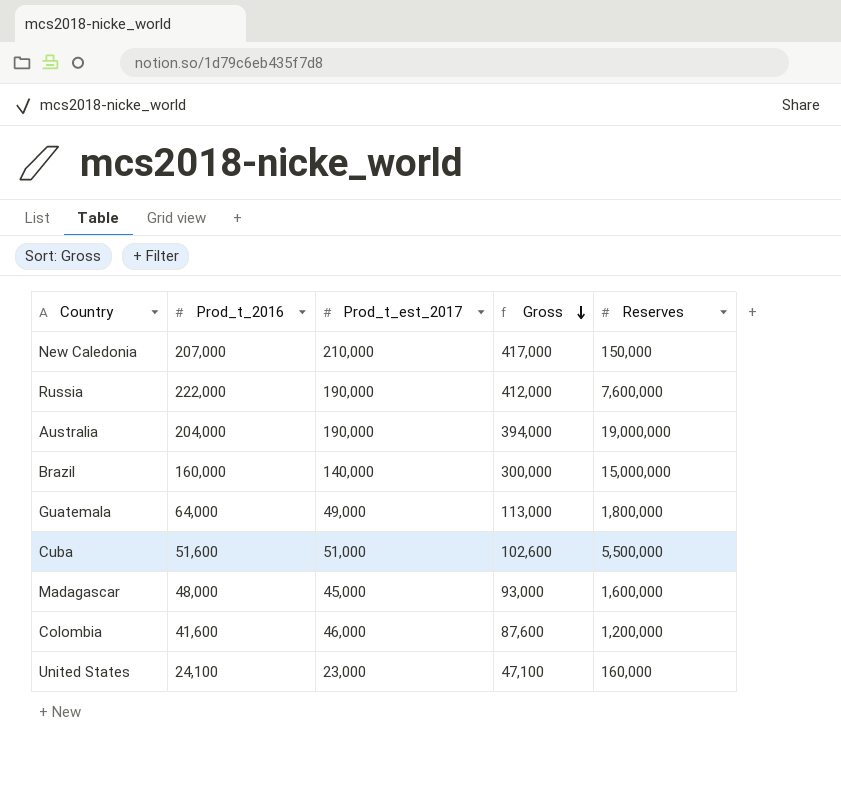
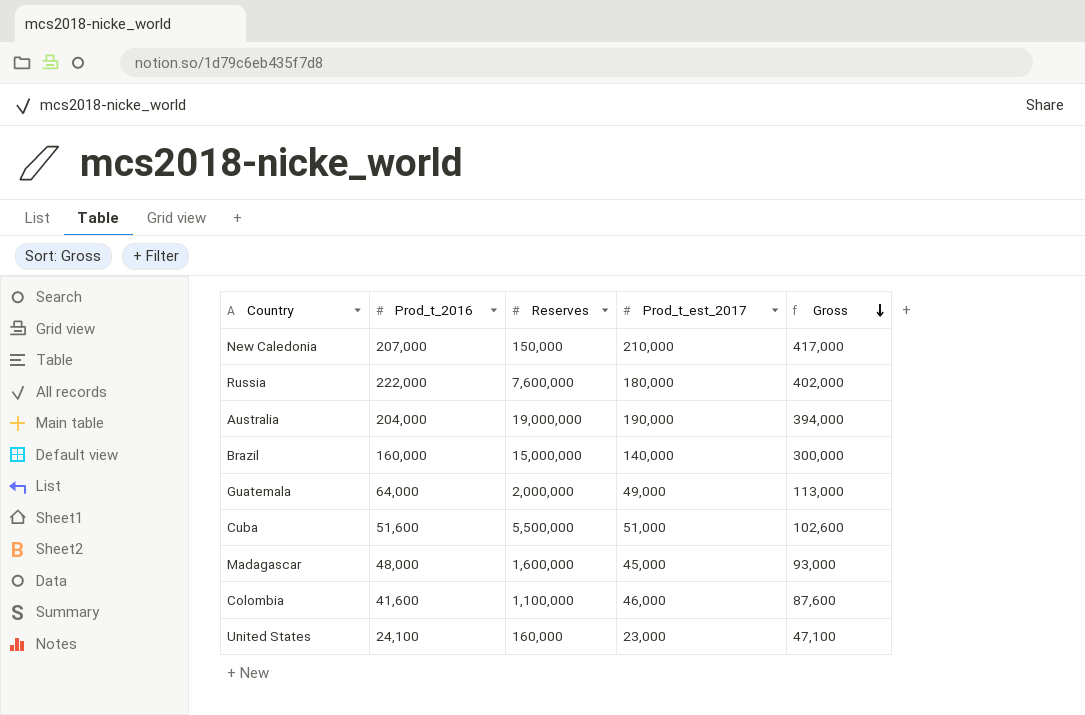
column Reserves | position: 5 -> 3
Russia | Prod_t_est_2017: 190,000 -> 180,000
Russia | Gross: 412,000 -> 402,000
Guatemala | Reserves: 1,800,000 -> 2,000,000
Colombia | Reserves: 1,200,000 -> 1,100,000

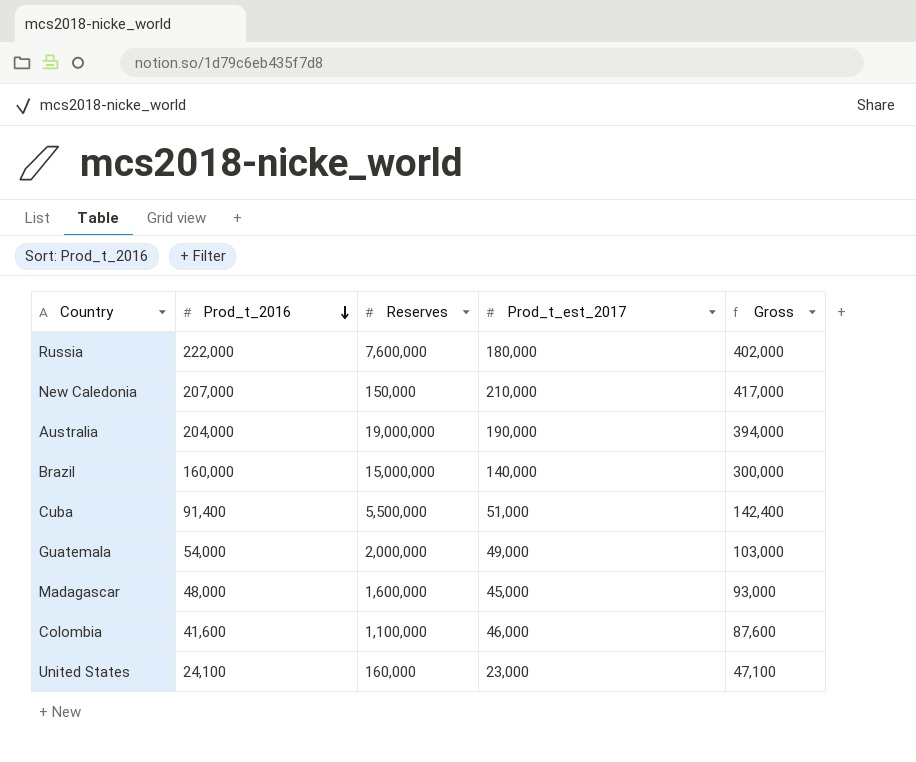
row order: Gross descending -> Prod_t_2016 descending
Cuba | Prod_t_2016: 51,600 -> 91,400
Cuba | Gross: 102,600 -> 142,400
Guatemala | Prod_t_2016: 64,000 -> 54,000
Guatemala | Gross: 113,000 -> 103,000

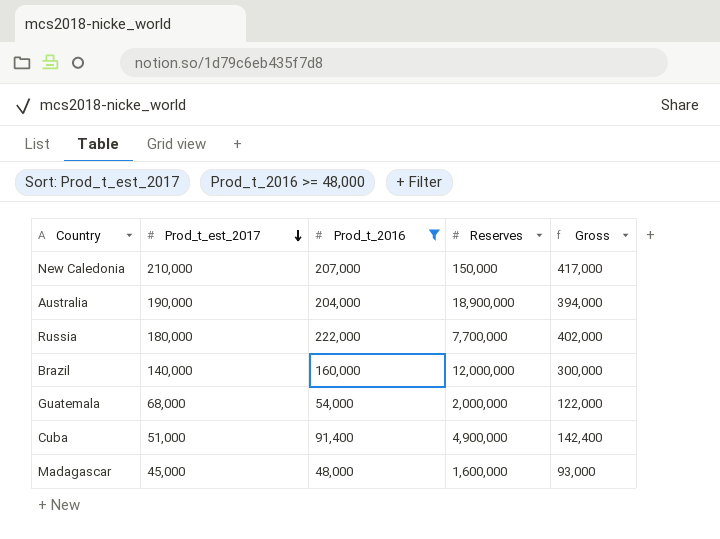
filter: none -> Prod_t_2016 >= 48,000
row order: Prod_t_2016 descending -> Prod_t_est_2017 descending
column Prod_t_est_2017 | position: 4 -> 2
Australia | Reserves: 19,000,000 -> 18,900,000
Russia | Reserves: 7,600,000 -> 7,700,000
Brazil | Reserves: 15,000,000 -> 12,000,000
Guatemala | Prod_t_est_2017: 49,000 -> 68,000
Guatemala | Gross: 103,000 -> 122,000
Cuba | Reserves: 5,500,000 -> 4,900,000

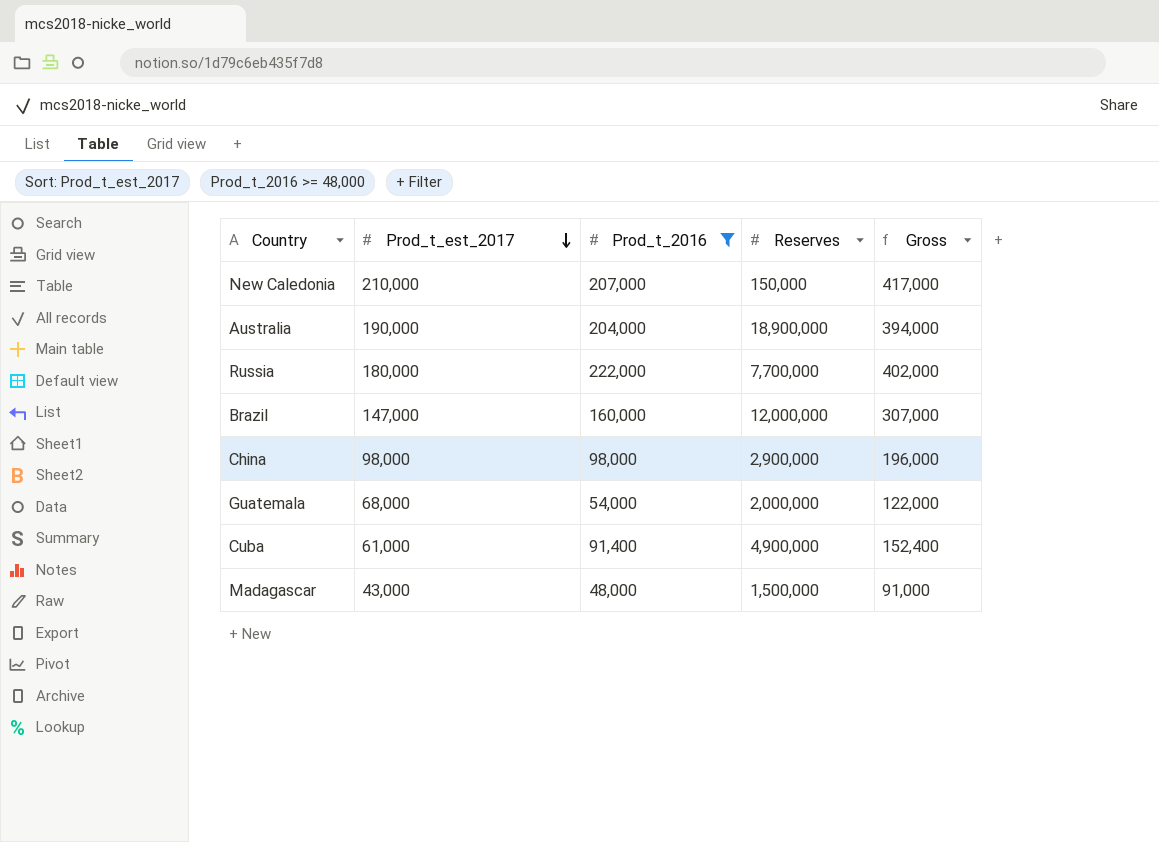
Brazil | Prod_t_est_2017: 140,000 -> 147,000
Brazil | Gross: 300,000 -> 307,000
row China: none -> 98,000 | 98,000 | 2,900,000 | 196,000
Cuba | Prod_t_est_2017: 51,000 -> 61,000
Cuba | Gross: 142,400 -> 152,400
Madagascar | Prod_t_est_2017: 45,000 -> 43,000
Madagascar | Reserves: 1,600,000 -> 1,500,000
Madagascar | Gross: 93,000 -> 91,000

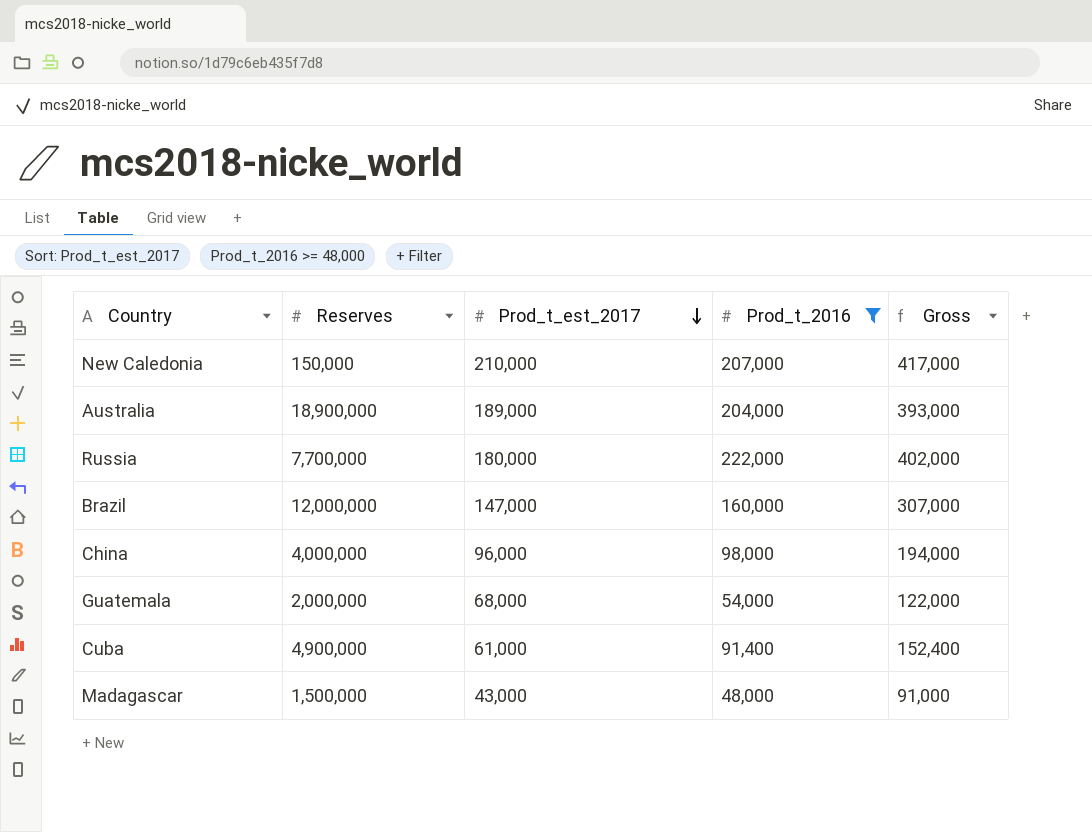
column Reserves | position: 4 -> 2
Australia | Prod_t_est_2017: 190,000 -> 189,000
Australia | Gross: 394,000 -> 393,000
China | Reserves: 2,900,000 -> 4,000,000
China | Prod_t_est_2017: 98,000 -> 96,000
China | Gross: 196,000 -> 194,000

